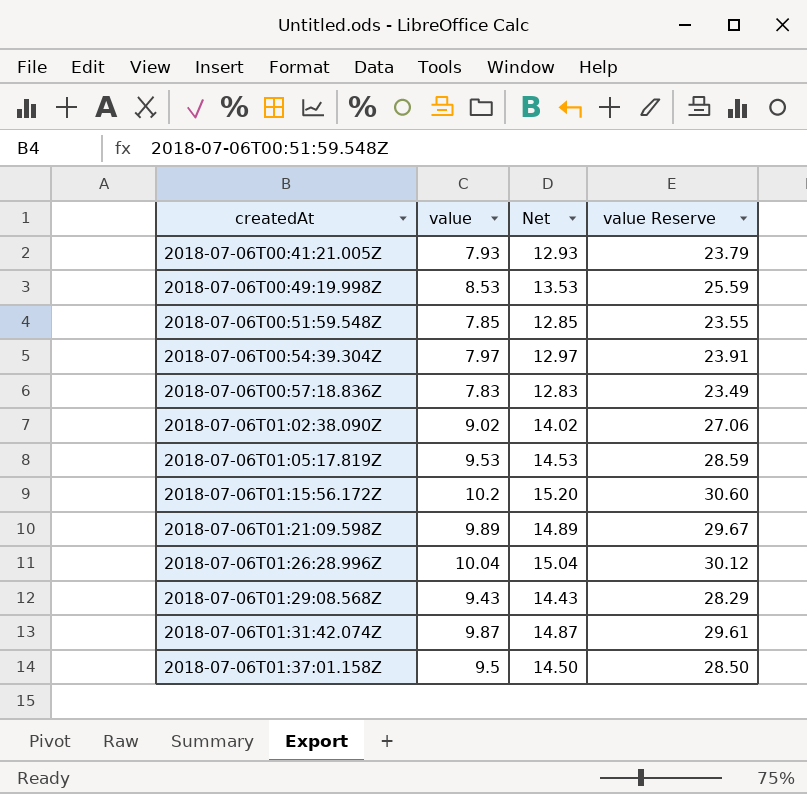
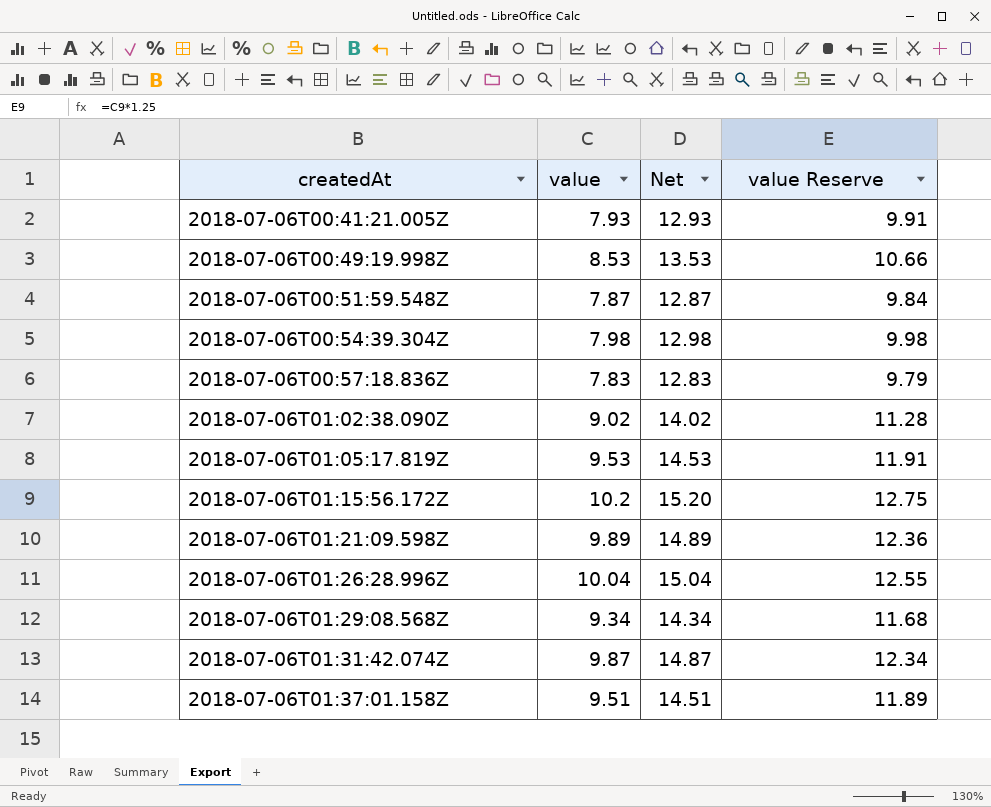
column value Reserve | formula: [value] * 3 -> [value] * 1.25
2018-07-06T00:51:59.548Z | value: 7.85 -> 7.87
2018-07-06T00:51:59.548Z | Net: 12.85 -> 12.87
2018-07-06T00:54:39.304Z | value: 7.97 -> 7.98
2018-07-06T00:54:39.304Z | Net: 12.97 -> 12.98
2018-07-06T01:29:08.568Z | value: 9.43 -> 9.34
2018-07-06T01:29:08.568Z | Net: 14.43 -> 14.34
2018-07-06T01:37:01.158Z | value: 9.5 -> 9.51
2018-07-06T01:37:01.158Z | Net: 14.50 -> 14.51

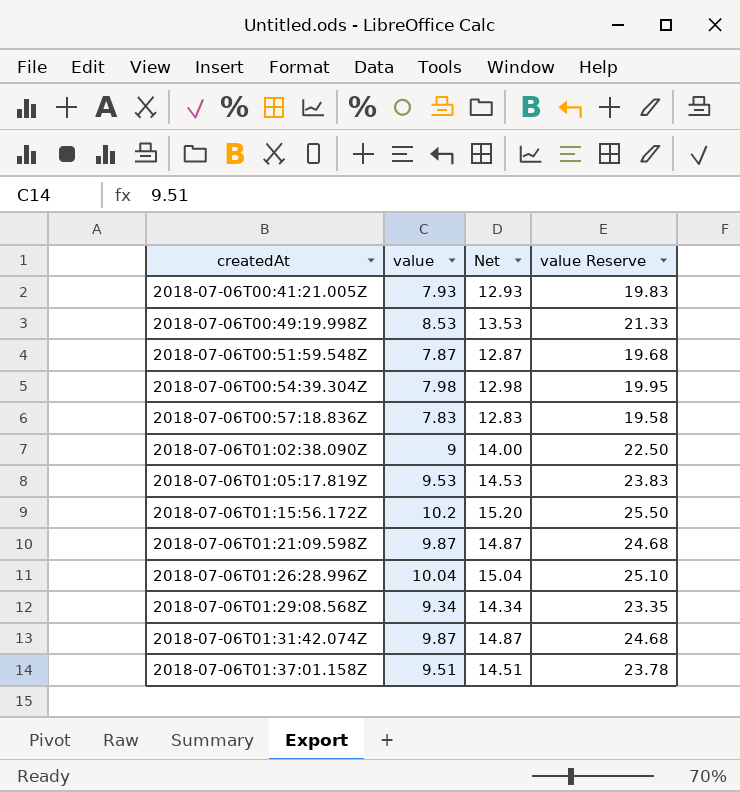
column value Reserve | formula: [value] * 1.25 -> [value] * 2.5
2018-07-06T01:02:38.090Z | value: 9.02 -> 9
2018-07-06T01:02:38.090Z | Net: 14.02 -> 14.00
2018-07-06T01:21:09.598Z | value: 9.89 -> 9.87
2018-07-06T01:21:09.598Z | Net: 14.89 -> 14.87

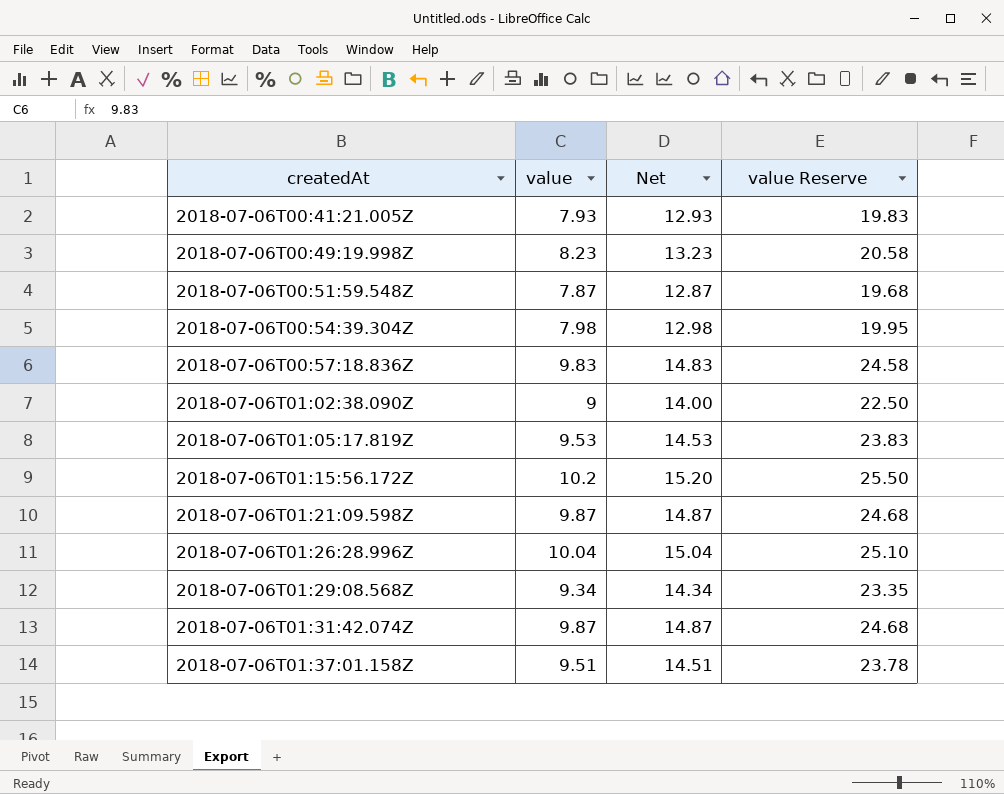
2018-07-06T00:49:19.998Z | value: 8.53 -> 8.23
2018-07-06T00:49:19.998Z | Net: 13.53 -> 13.23
2018-07-06T00:49:19.998Z | value Reserve: 21.33 -> 20.58
2018-07-06T00:57:18.836Z | value: 7.83 -> 9.83
2018-07-06T00:57:18.836Z | Net: 12.83 -> 14.83
2018-07-06T00:57:18.836Z | value Reserve: 19.58 -> 24.58

